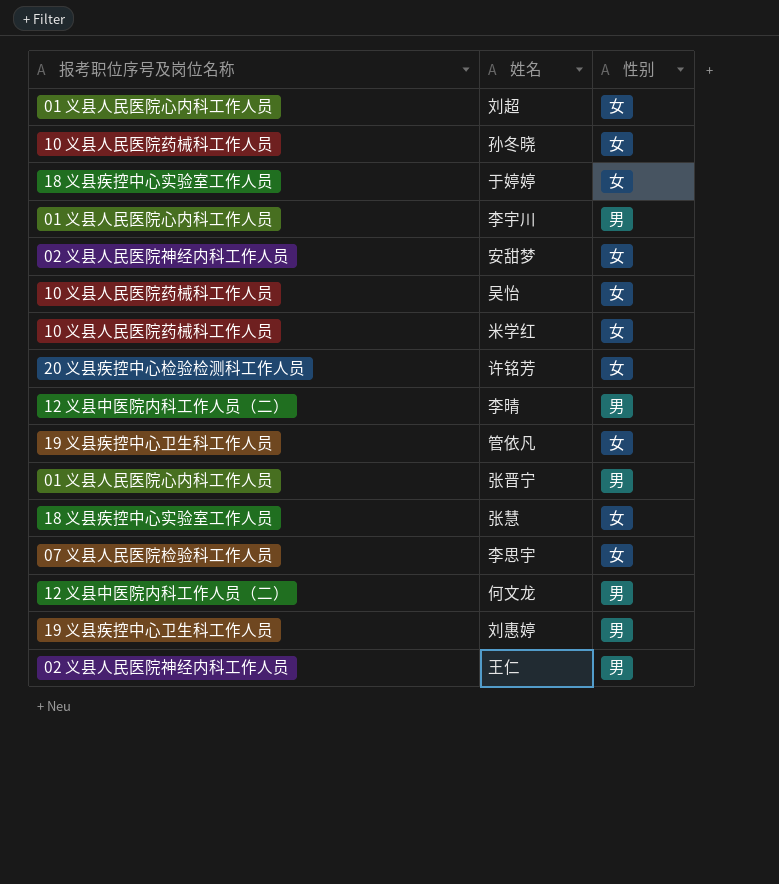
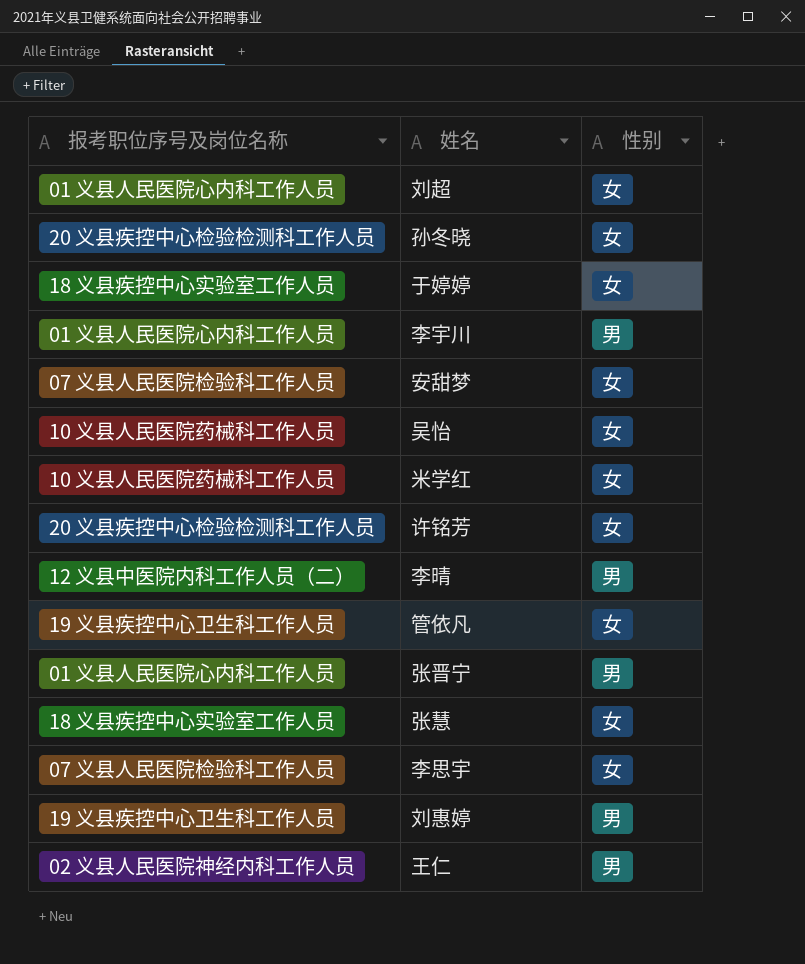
row 何文龙: 12 义县中医院内科工作人员（二） | 男 -> none
孙冬晓 | 报考职位序号及岗位名称: 10 义县人民医院药械科工作人员 -> 20 义县疾控中心检验检测科工作人员
安甜梦 | 报考职位序号及岗位名称: 02 义县人民医院神经内科工作人员 -> 07 义县人民医院检验科工作人员

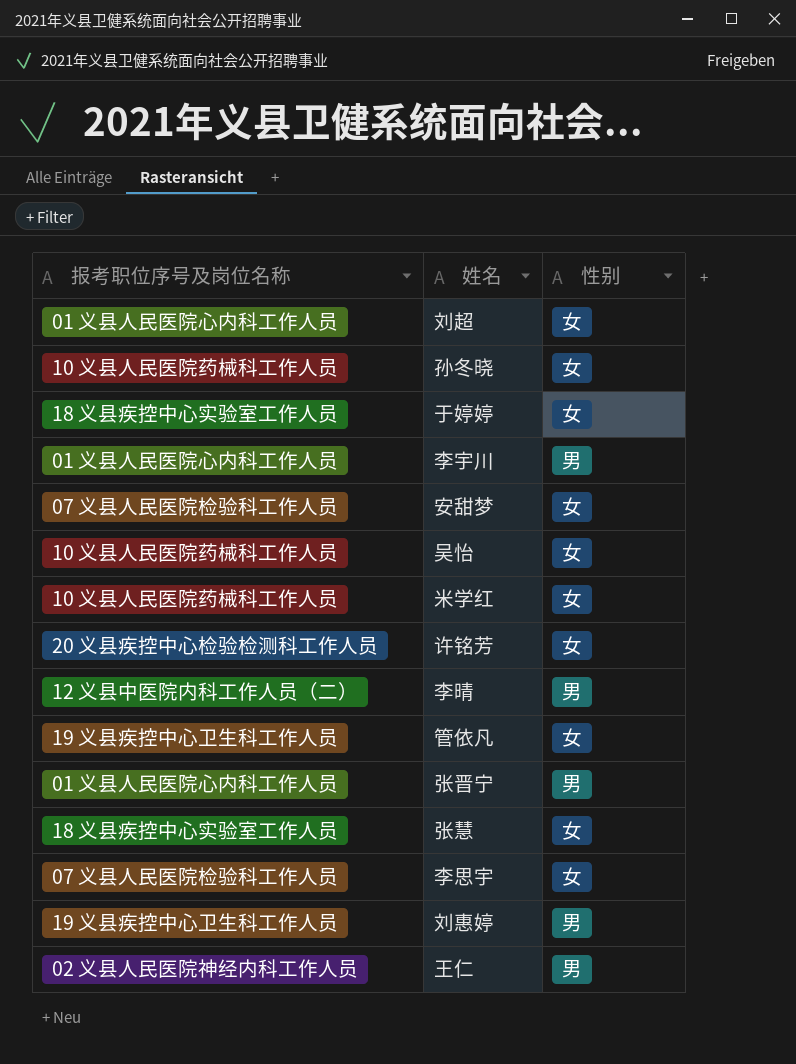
孙冬晓 | 报考职位序号及岗位名称: 20 义县疾控中心检验检测科工作人员 -> 10 义县人民医院药械科工作人员

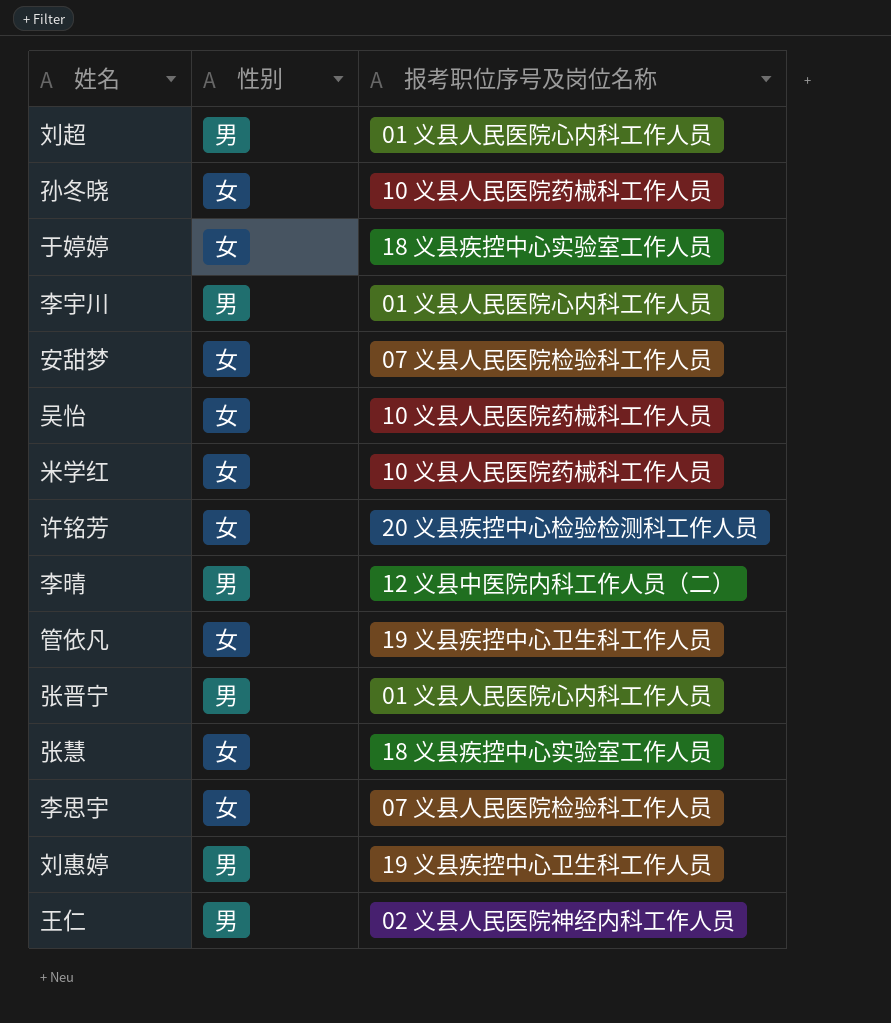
column 报考职位序号及岗位名称 | position: 1 -> 3
刘超 | 性别: 女 -> 男

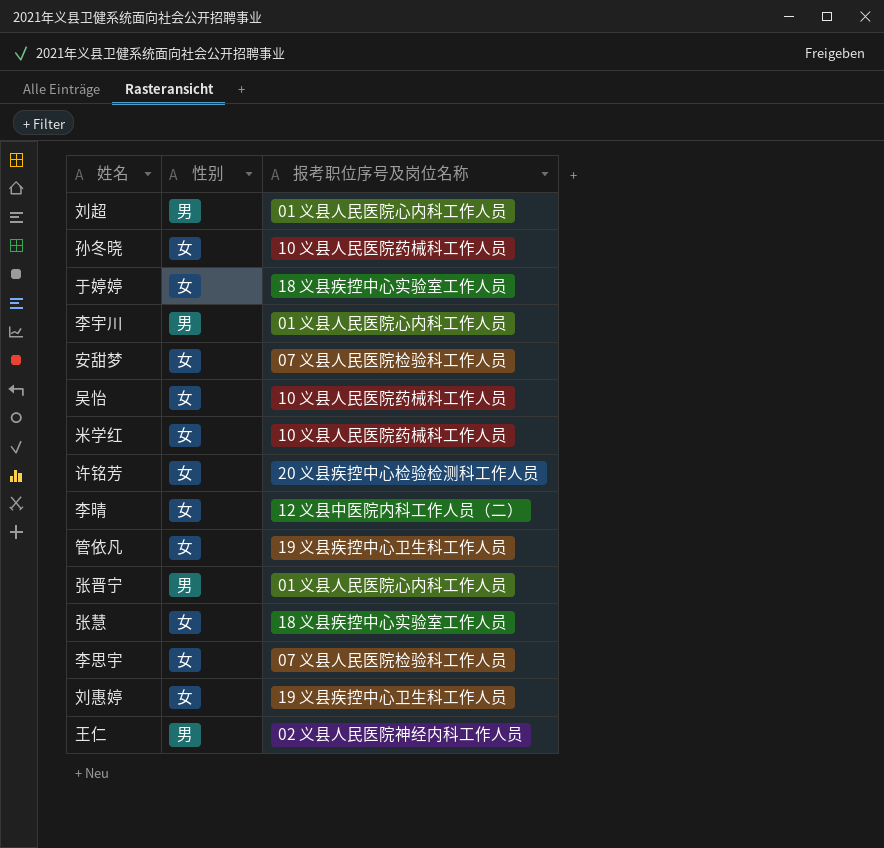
李晴 | 性别: 男 -> 女
刘惠婷 | 性别: 男 -> 女

